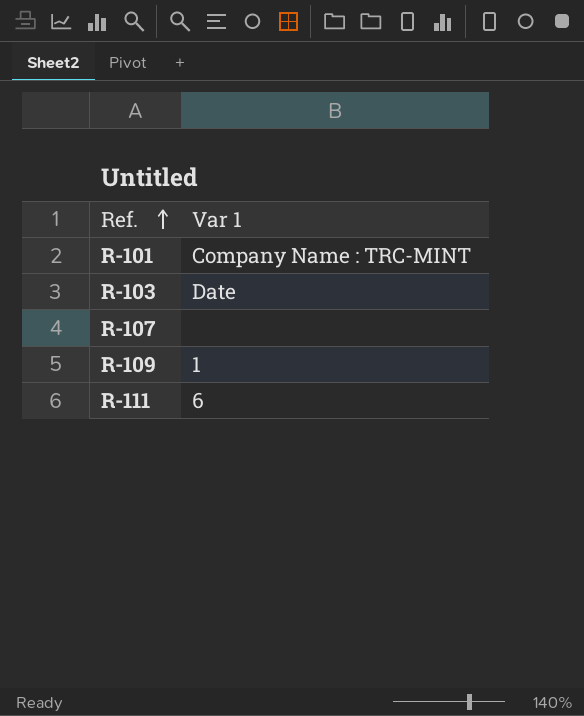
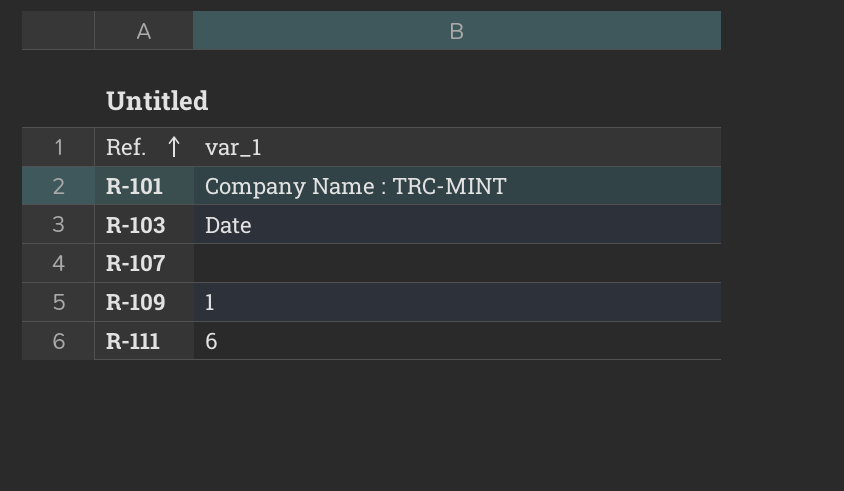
column name: Var 1 -> var_1

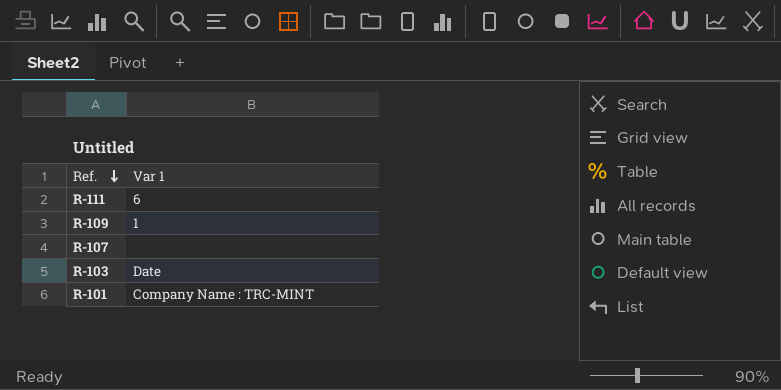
row order: Ref. ascending -> Ref. descending
column name: var_1 -> Var 1

